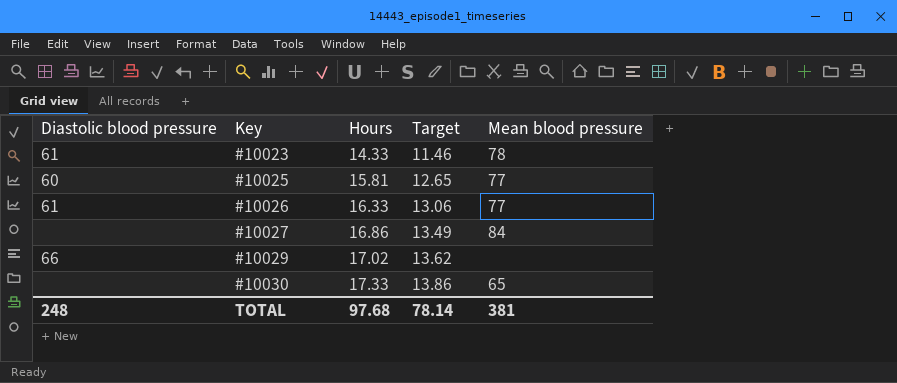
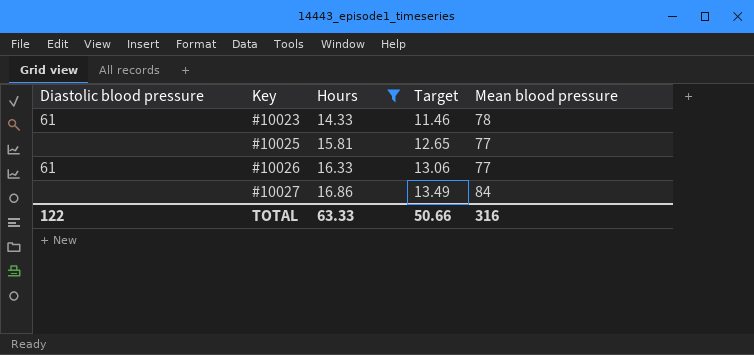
filter: none -> Hours <= 16.86
#10025 | Diastolic blood pressure: 60 -> none
TOTAL | Diastolic blood pressure: 248 -> 122
TOTAL | Hours: 97.68 -> 63.33
TOTAL | Target: 78.14 -> 50.66
TOTAL | Mean blood pressure: 381 -> 316

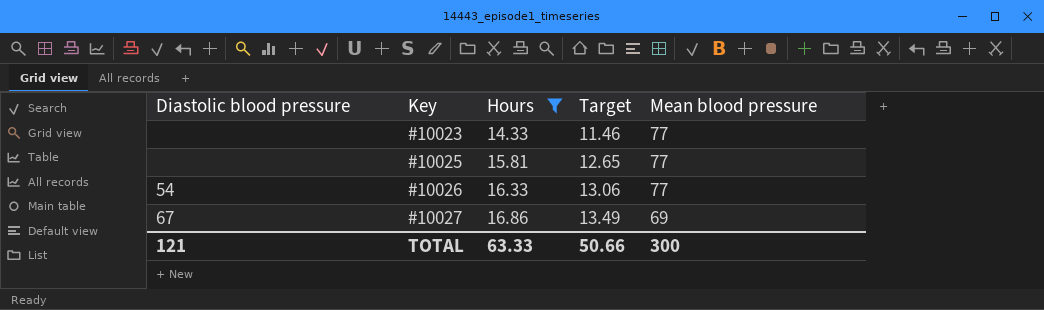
#10023 | Diastolic blood pressure: 61 -> none
#10023 | Mean blood pressure: 78 -> 77
#10026 | Diastolic blood pressure: 61 -> 54
#10027 | Diastolic blood pressure: none -> 67
#10027 | Mean blood pressure: 84 -> 69
TOTAL | Diastolic blood pressure: 122 -> 121
TOTAL | Mean blood pressure: 316 -> 300

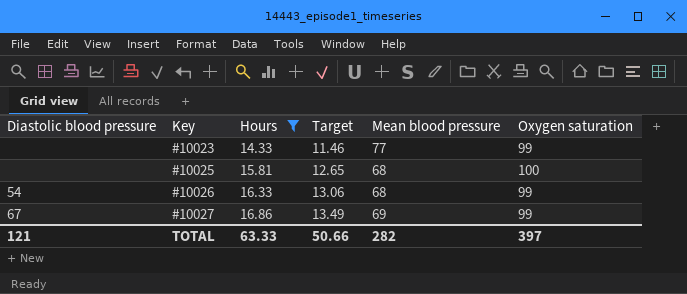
column Oxygen saturation | position: none -> 6
#10025 | Mean blood pressure: 77 -> 68
#10026 | Mean blood pressure: 77 -> 68
TOTAL | Mean blood pressure: 300 -> 282

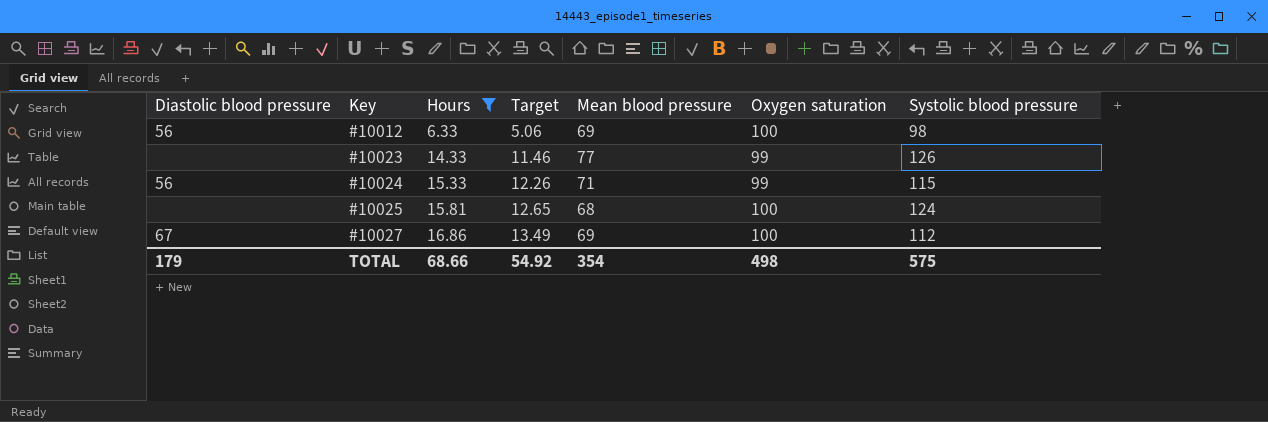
column Systolic blood pressure | position: none -> 7
row #10026: 54 | 16.33 | 13.06 | 68 | 99 -> none
row #10012: none -> 56 | 6.33 | 5.06 | 69 | 100 | 98
row #10024: none -> 56 | 15.33 | 12.26 | 71 | 99 | 115
#10027 | Oxygen saturation: 99 -> 100
TOTAL | Diastolic blood pressure: 121 -> 179
TOTAL | Hours: 63.33 -> 68.66
TOTAL | Target: 50.66 -> 54.92
TOTAL | Mean blood pressure: 282 -> 354
TOTAL | Oxygen saturation: 397 -> 498

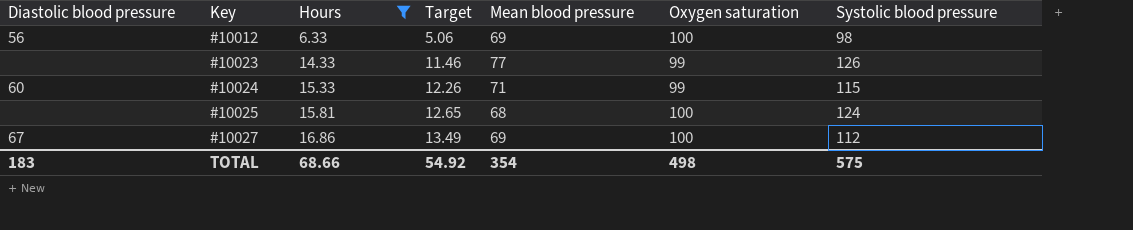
#10024 | Diastolic blood pressure: 56 -> 60
TOTAL | Diastolic blood pressure: 179 -> 183

